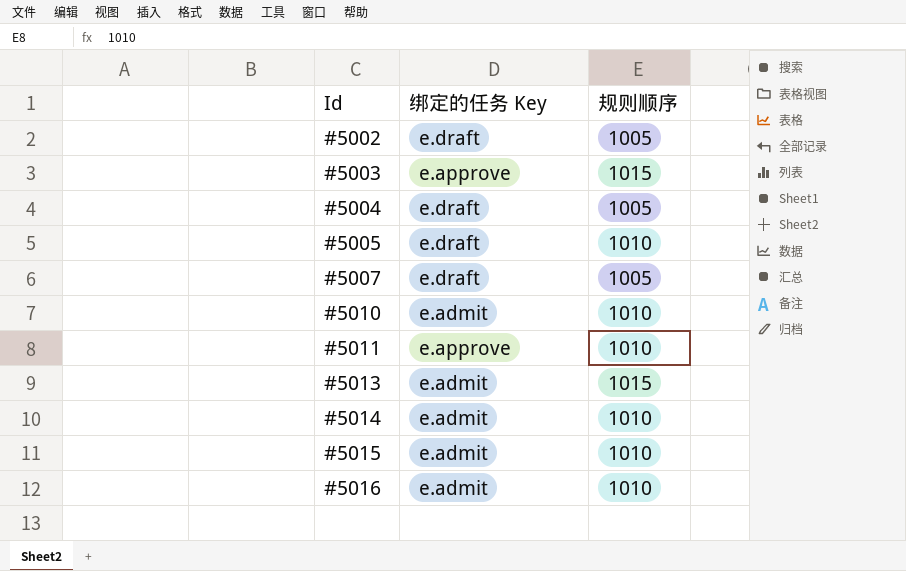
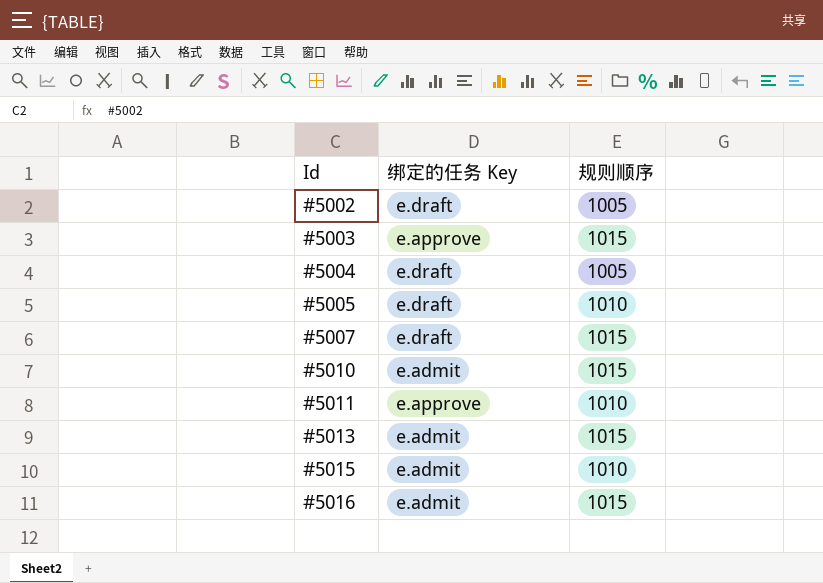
row #5014: e.admit | 1010 -> none
#5007 | 规则顺序: 1005 -> 1015
#5010 | 规则顺序: 1010 -> 1015
#5016 | 规则顺序: 1010 -> 1015

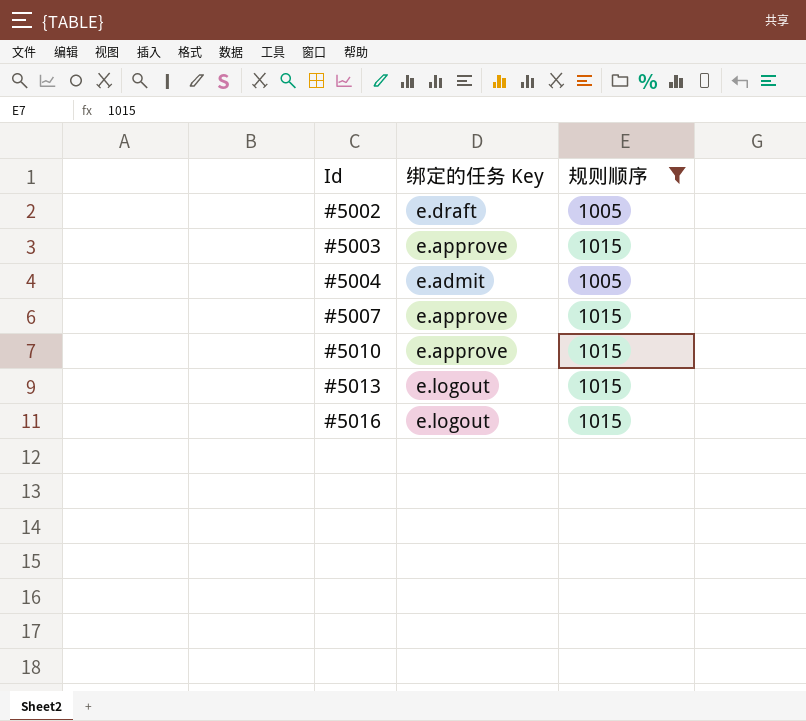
filter: none -> 规则顺序 != 1010
#5004 | 绑定的任务 Key: e.draft -> e.admit
#5007 | 绑定的任务 Key: e.draft -> e.approve
#5010 | 绑定的任务 Key: e.admit -> e.approve
#5013 | 绑定的任务 Key: e.admit -> e.logout
#5016 | 绑定的任务 Key: e.admit -> e.logout

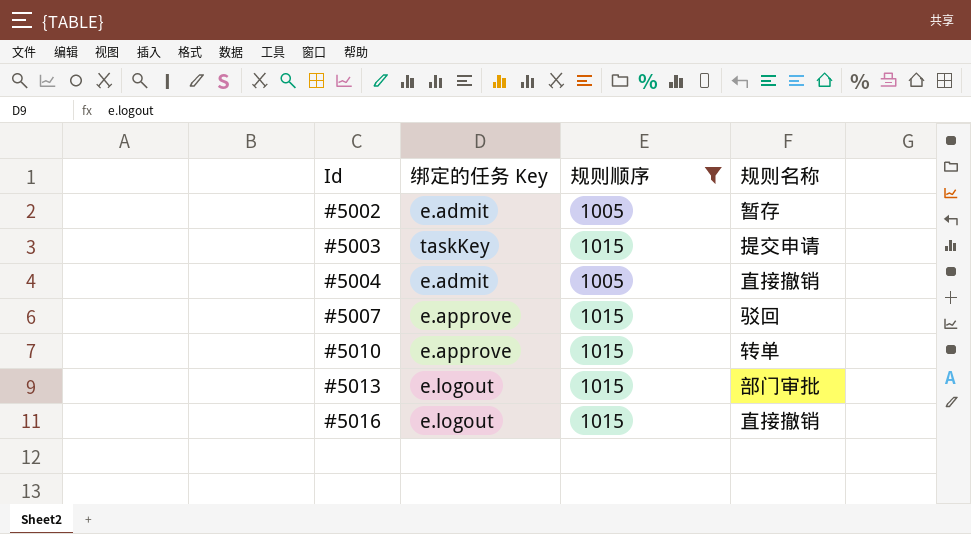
column 规则名称 | position: none -> 4
#5002 | 绑定的任务 Key: e.draft -> e.admit
#5003 | 绑定的任务 Key: e.approve -> taskKey

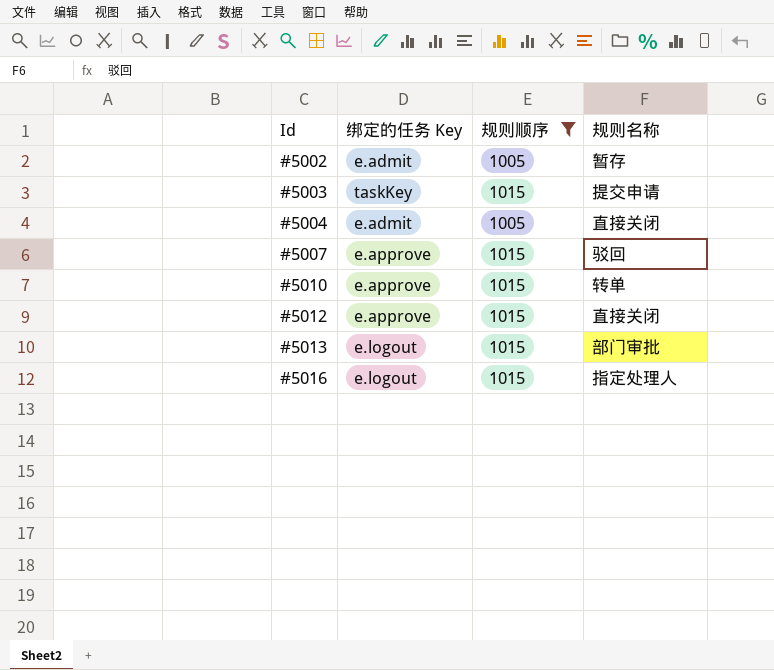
#5004 | 规则名称: 直接撤销 -> 直接关闭
row #5012: none -> e.approve | 1015 | 直接关闭
#5016 | 规则名称: 直接撤销 -> 指定处理人

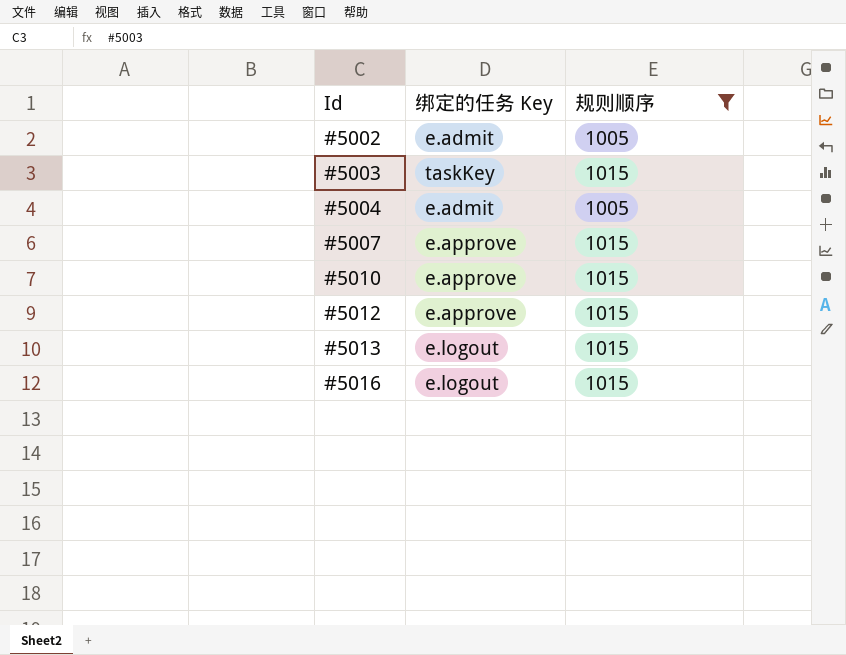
column 规则名称 | position: 4 -> none

